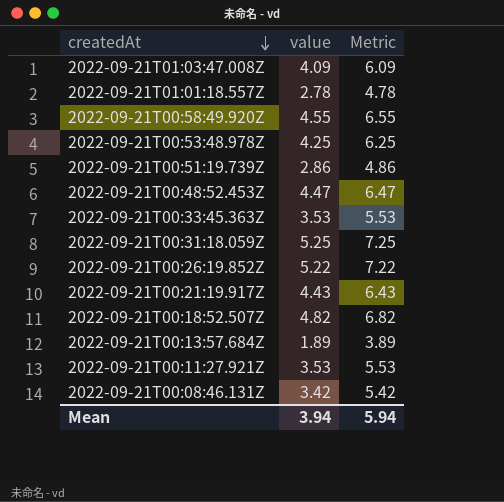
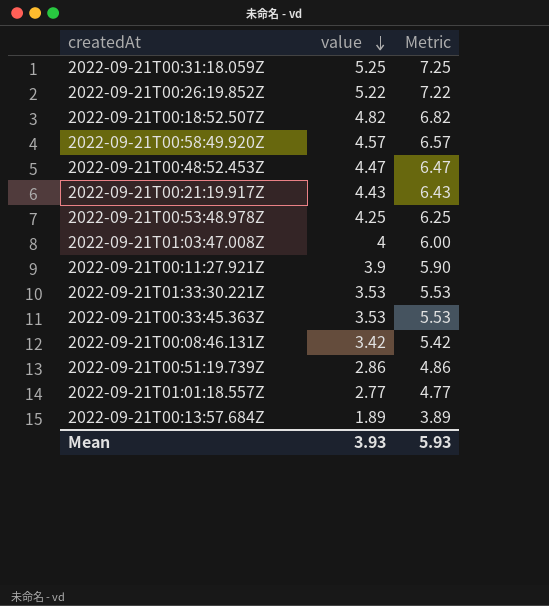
row order: createdAt descending -> value descending
2022-09-21T00:58:49.920Z | value: 4.55 -> 4.57
2022-09-21T00:58:49.920Z | Metric: 6.55 -> 6.57
2022-09-21T01:03:47.008Z | value: 4.09 -> 4
2022-09-21T01:03:47.008Z | Metric: 6.09 -> 6.00
2022-09-21T00:11:27.921Z | value: 3.53 -> 3.9
2022-09-21T00:11:27.921Z | Metric: 5.53 -> 5.90
row 2022-09-21T01:33:30.221Z: none -> 3.53 | 5.53
2022-09-21T01:01:18.557Z | value: 2.78 -> 2.77
2022-09-21T01:01:18.557Z | Metric: 4.78 -> 4.77
Mean | value: 3.94 -> 3.93
Mean | Metric: 5.94 -> 5.93

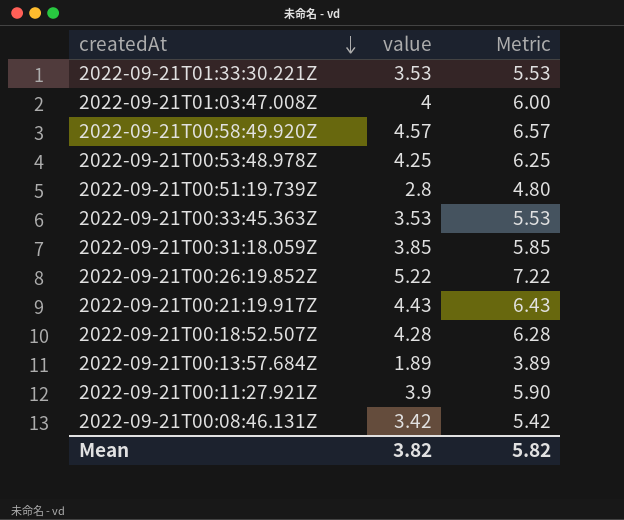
row order: value descending -> createdAt descending
row 2022-09-21T00:48:52.453Z: 4.47 | 6.47 -> none
row 2022-09-21T01:01:18.557Z: 2.77 | 4.77 -> none
2022-09-21T00:51:19.739Z | value: 2.86 -> 2.8
2022-09-21T00:51:19.739Z | Metric: 4.86 -> 4.80
2022-09-21T00:31:18.059Z | value: 5.25 -> 3.85
2022-09-21T00:31:18.059Z | Metric: 7.25 -> 5.85
2022-09-21T00:18:52.507Z | value: 4.82 -> 4.28
2022-09-21T00:18:52.507Z | Metric: 6.82 -> 6.28
Mean | value: 3.93 -> 3.82
Mean | Metric: 5.93 -> 5.82

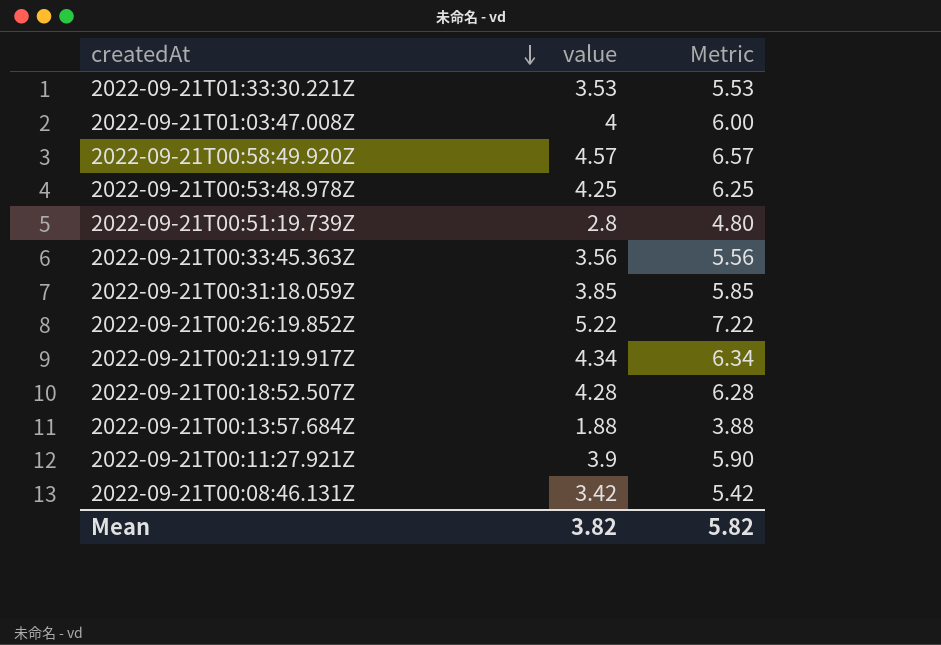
2022-09-21T00:33:45.363Z | value: 3.53 -> 3.56
2022-09-21T00:33:45.363Z | Metric: 5.53 -> 5.56
2022-09-21T00:21:19.917Z | value: 4.43 -> 4.34
2022-09-21T00:21:19.917Z | Metric: 6.43 -> 6.34
2022-09-21T00:13:57.684Z | value: 1.89 -> 1.88
2022-09-21T00:13:57.684Z | Metric: 3.89 -> 3.88

